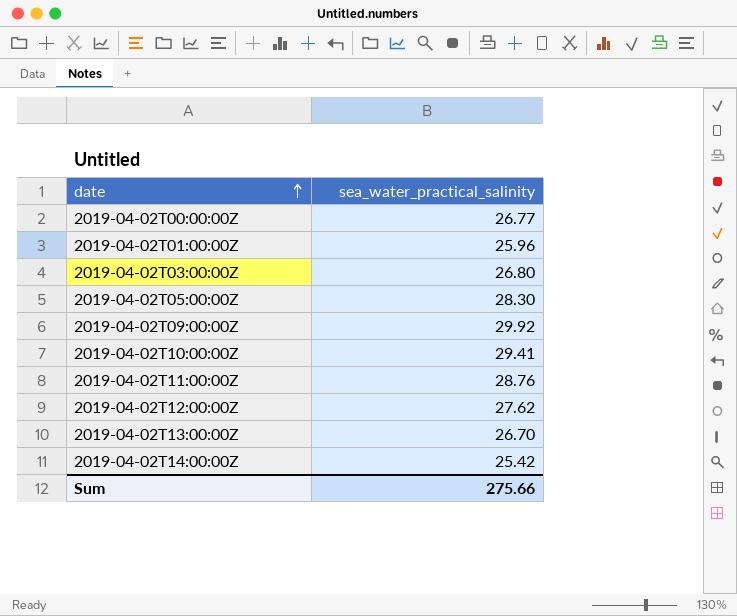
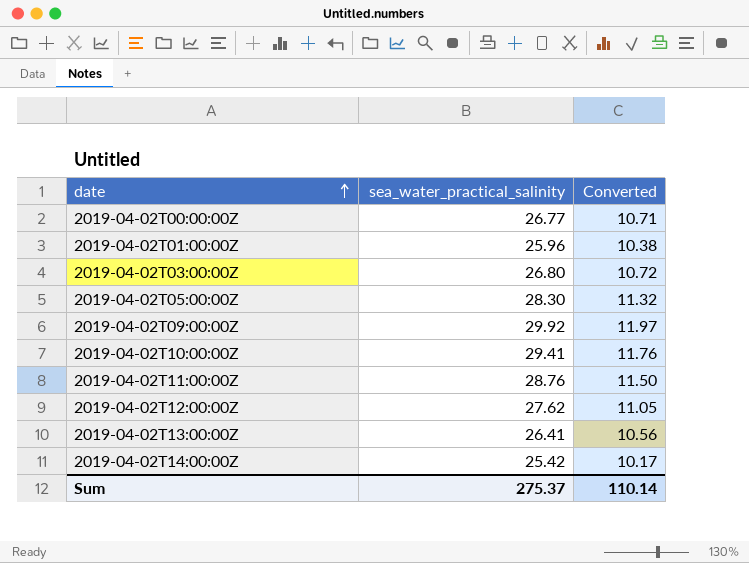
column Converted | formula: none -> [sea_water_practical_salinity] * 0.4
2019-04-02T13:00:00Z | sea_water_practical_salinity: 26.70 -> 26.41
Sum | sea_water_practical_salinity: 275.66 -> 275.37

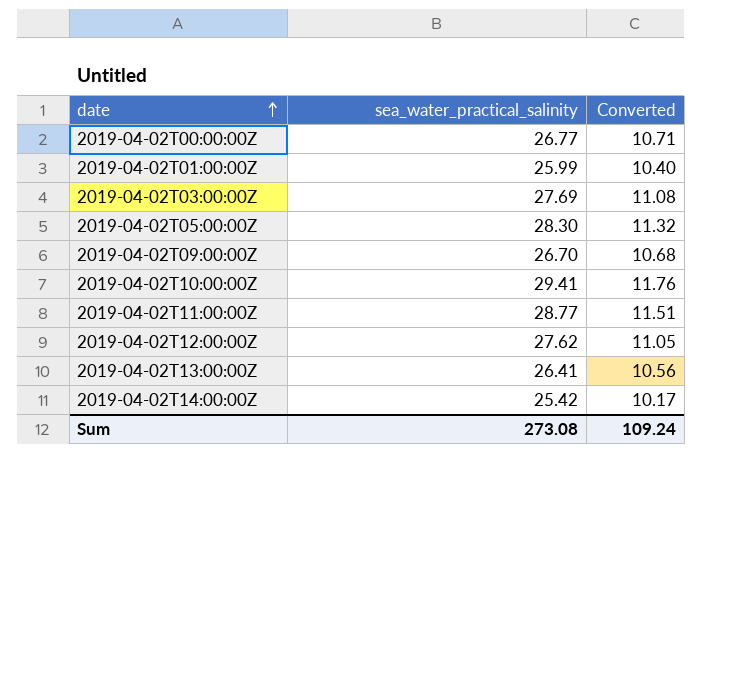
2019-04-02T01:00:00Z | sea_water_practical_salinity: 25.96 -> 25.99
2019-04-02T01:00:00Z | Converted: 10.38 -> 10.40
2019-04-02T03:00:00Z | sea_water_practical_salinity: 26.80 -> 27.69
2019-04-02T03:00:00Z | Converted: 10.72 -> 11.08
2019-04-02T09:00:00Z | sea_water_practical_salinity: 29.92 -> 26.70
2019-04-02T09:00:00Z | Converted: 11.97 -> 10.68
2019-04-02T11:00:00Z | sea_water_practical_salinity: 28.76 -> 28.77
2019-04-02T11:00:00Z | Converted: 11.50 -> 11.51
Sum | sea_water_practical_salinity: 275.37 -> 273.08
Sum | Converted: 110.14 -> 109.24

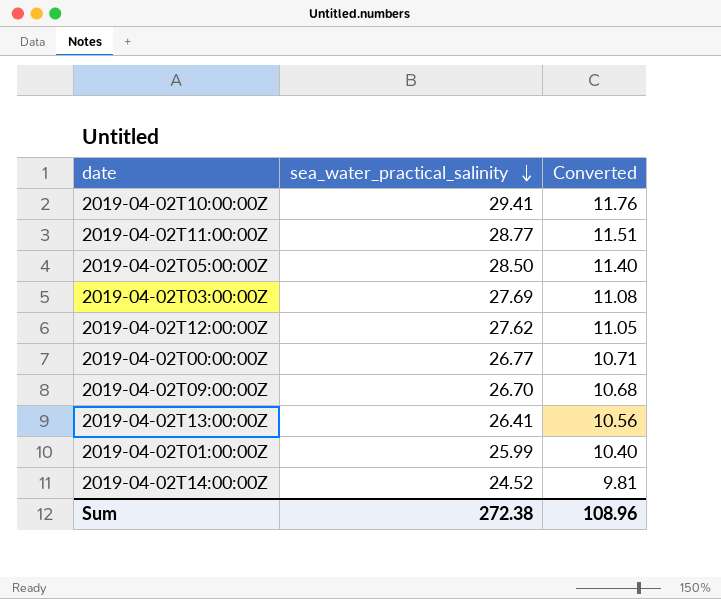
row order: date ascending -> sea_water_practical_salinity descending
2019-04-02T05:00:00Z | sea_water_practical_salinity: 28.30 -> 28.50
2019-04-02T05:00:00Z | Converted: 11.32 -> 11.40
2019-04-02T14:00:00Z | sea_water_practical_salinity: 25.42 -> 24.52
2019-04-02T14:00:00Z | Converted: 10.17 -> 9.81
Sum | sea_water_practical_salinity: 273.08 -> 272.38
Sum | Converted: 109.24 -> 108.96

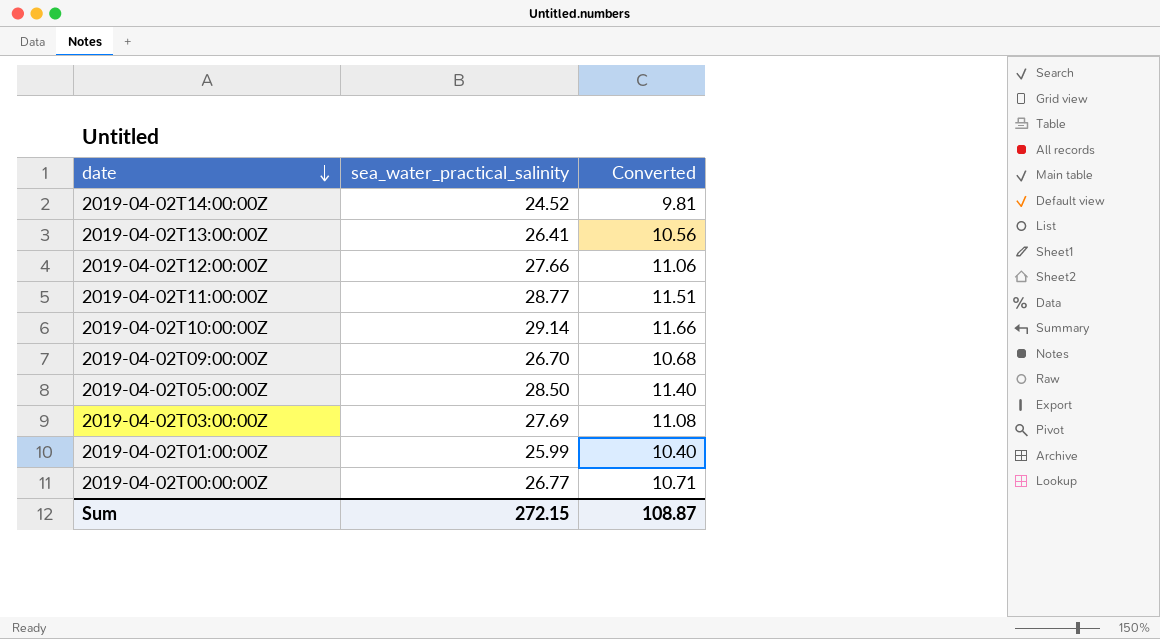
row order: sea_water_practical_salinity descending -> date descending
2019-04-02T12:00:00Z | sea_water_practical_salinity: 27.62 -> 27.66
2019-04-02T12:00:00Z | Converted: 11.05 -> 11.06
2019-04-02T10:00:00Z | sea_water_practical_salinity: 29.41 -> 29.14
2019-04-02T10:00:00Z | Converted: 11.76 -> 11.66
Sum | sea_water_practical_salinity: 272.38 -> 272.15
Sum | Converted: 108.96 -> 108.87

